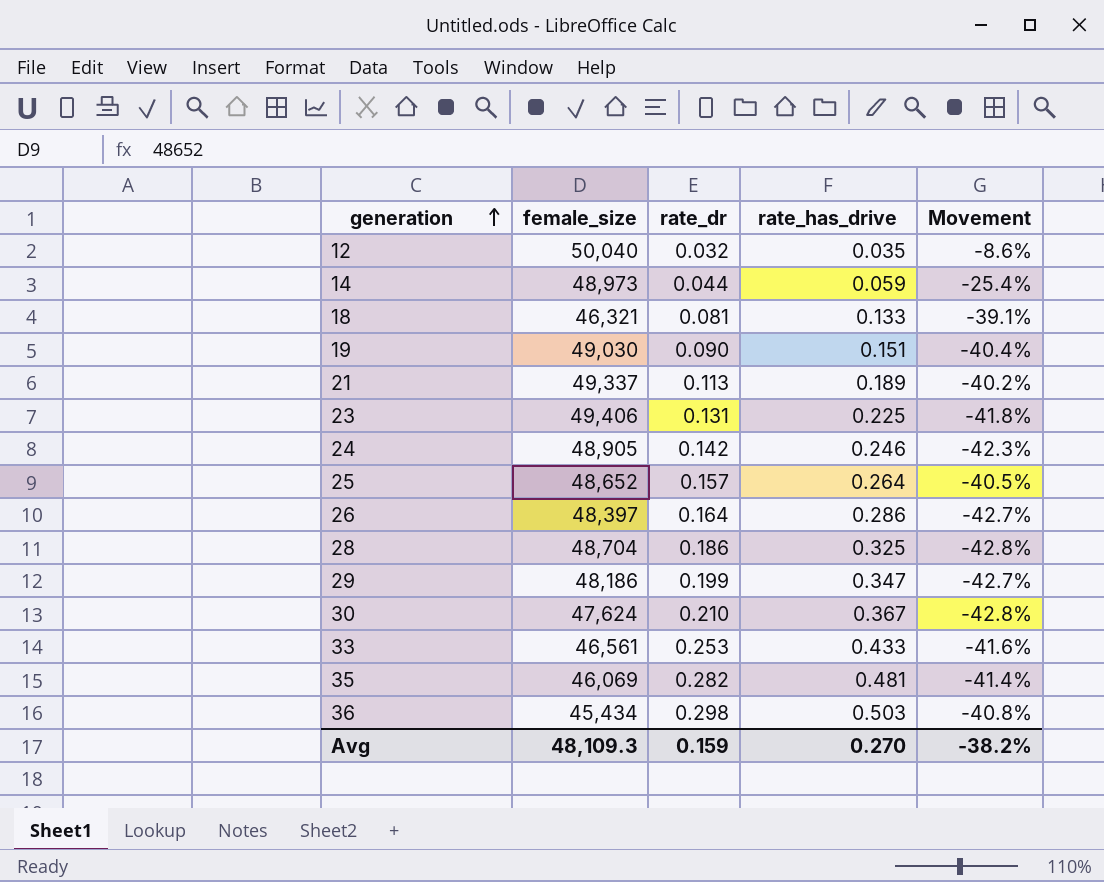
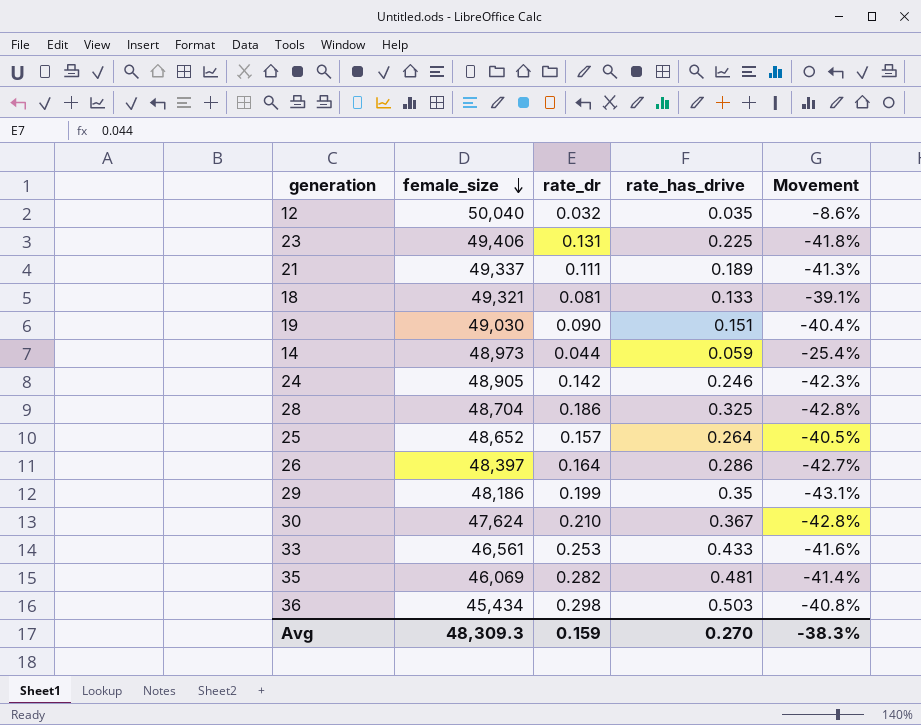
row order: generation ascending -> female_size descending
21 | rate_dr: 0.113 -> 0.111
21 | Movement: -40.2% -> -41.3%
18 | female_size: 46,321 -> 49,321
29 | rate_has_drive: 0.347 -> 0.35
29 | Movement: -42.7% -> -43.1%
Avg | female_size: 48,109.3 -> 48,309.3
Avg | Movement: -38.2% -> -38.3%

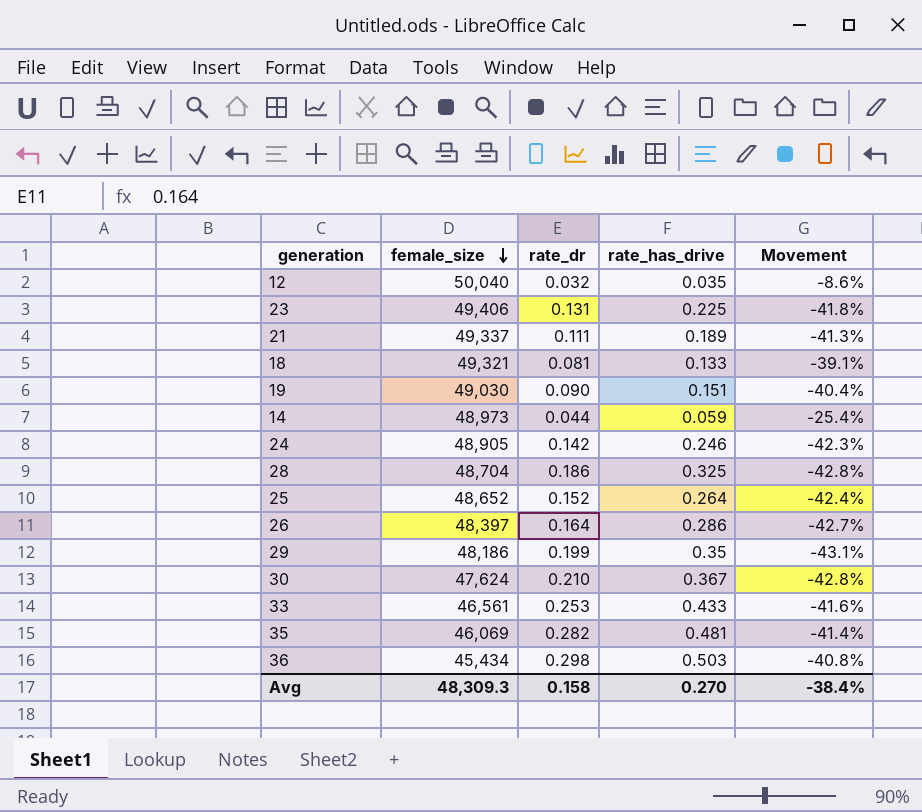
25 | rate_dr: 0.157 -> 0.152
25 | Movement: -40.5% -> -42.4%
Avg | rate_dr: 0.159 -> 0.158
Avg | Movement: -38.3% -> -38.4%

